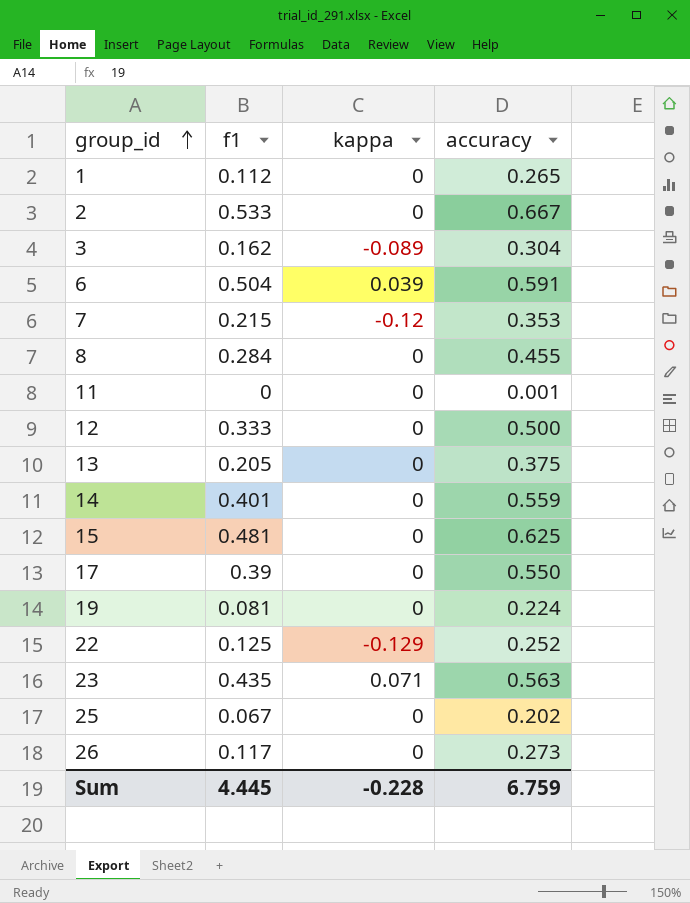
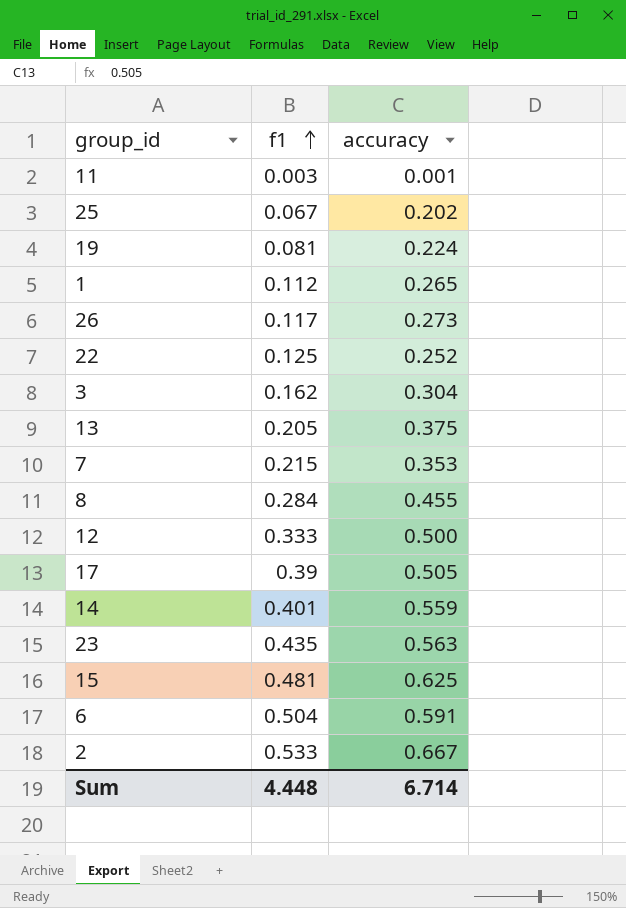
row order: group_id ascending -> f1 ascending
column kappa | position: 3 -> none
11 | f1: 0 -> 0.003
17 | accuracy: 0.550 -> 0.505
Sum | f1: 4.445 -> 4.448
Sum | accuracy: 6.759 -> 6.714

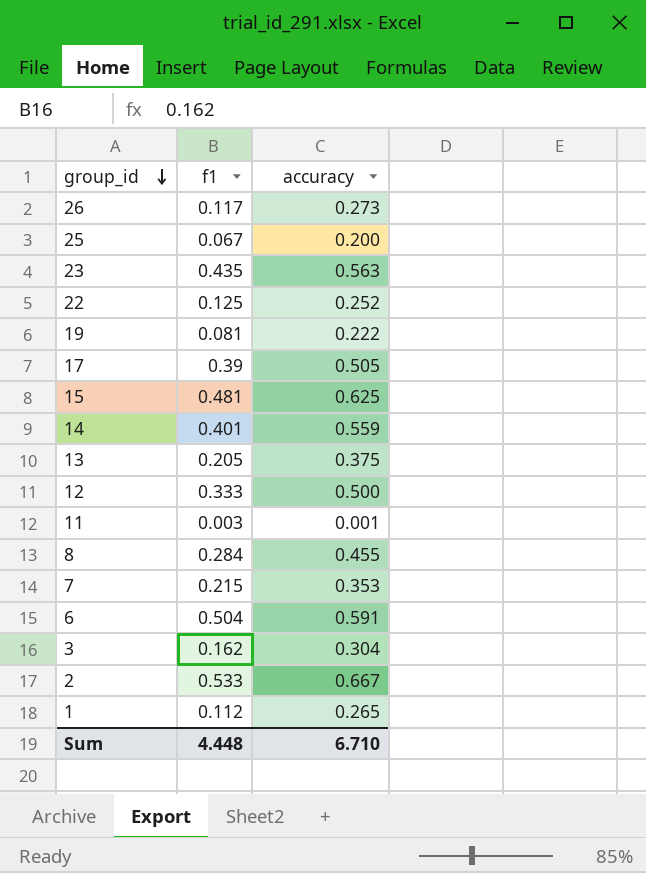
row order: f1 ascending -> group_id descending
25 | accuracy: 0.202 -> 0.200
19 | accuracy: 0.224 -> 0.222
Sum | accuracy: 6.714 -> 6.710

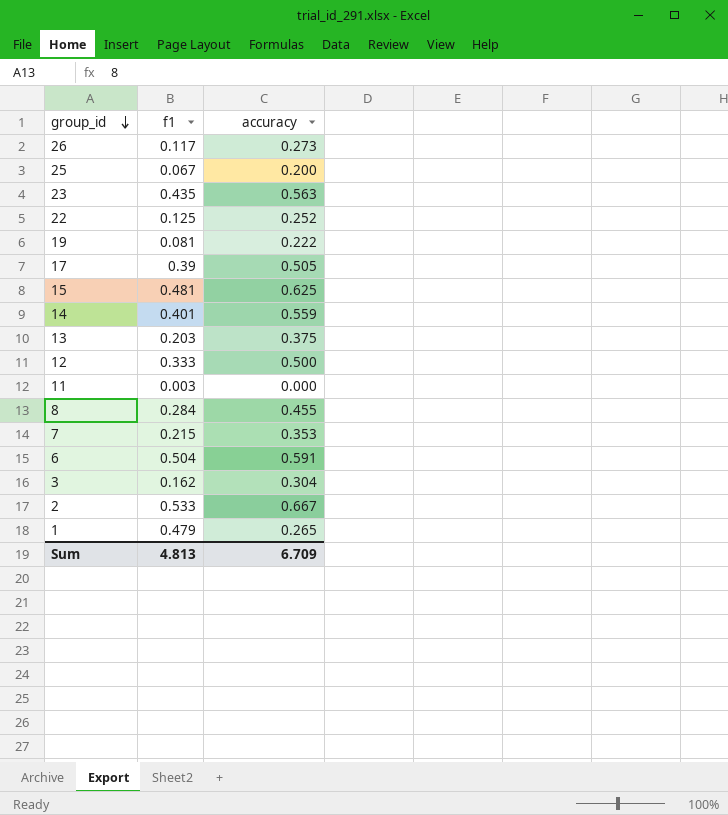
13 | f1: 0.205 -> 0.203
11 | accuracy: 0.001 -> 0.000
1 | f1: 0.112 -> 0.479
Sum | f1: 4.448 -> 4.813
Sum | accuracy: 6.710 -> 6.709

